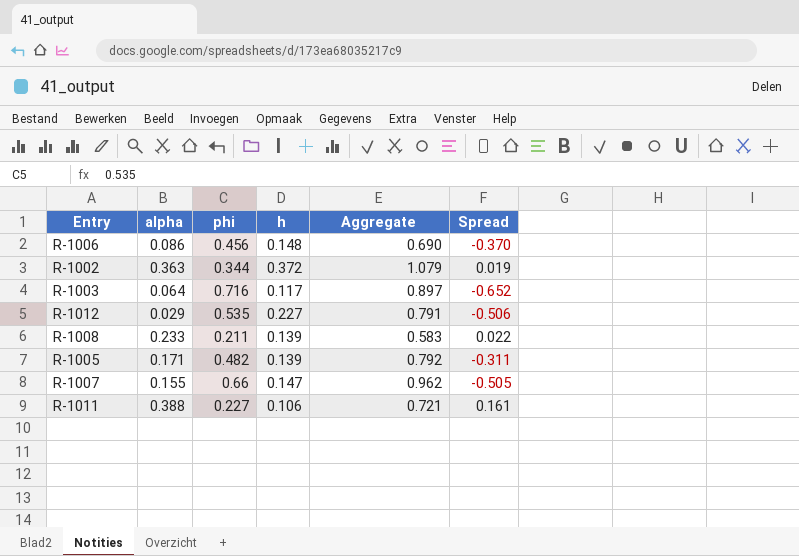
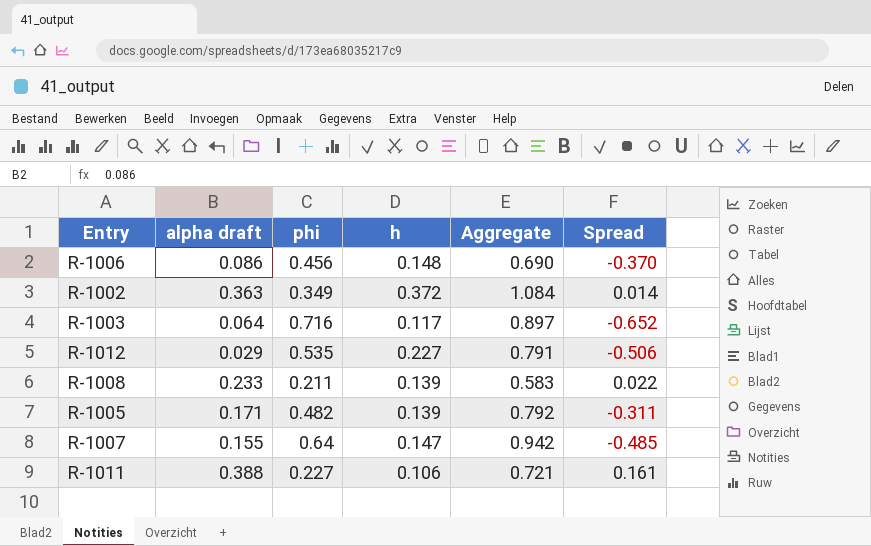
column name: alpha -> alpha draft
R-1002 | phi: 0.344 -> 0.349
R-1002 | Aggregate: 1.079 -> 1.084
R-1002 | Spread: 0.019 -> 0.014
R-1007 | phi: 0.66 -> 0.64
R-1007 | Aggregate: 0.962 -> 0.942
R-1007 | Spread: -0.505 -> -0.485

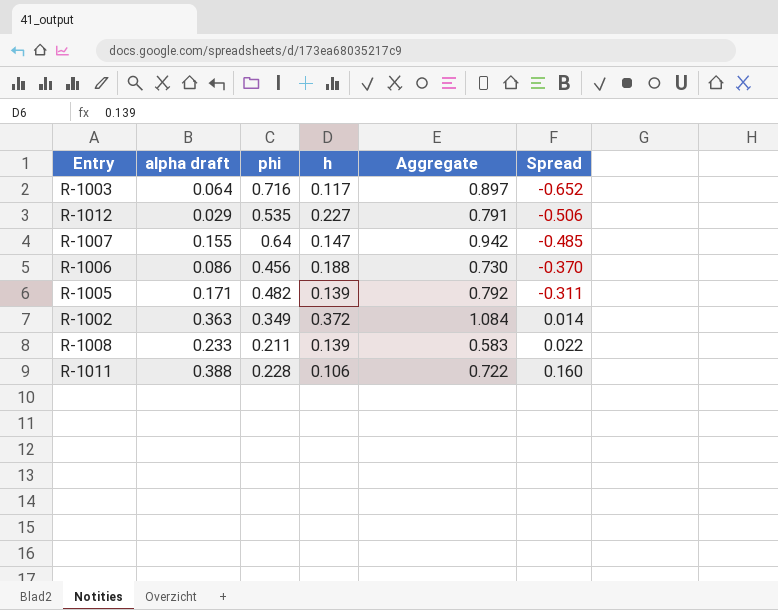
row order: none -> Spread ascending
R-1006 | h: 0.148 -> 0.188
R-1006 | Aggregate: 0.690 -> 0.730
R-1011 | phi: 0.227 -> 0.228
R-1011 | Aggregate: 0.721 -> 0.722
R-1011 | Spread: 0.161 -> 0.160

